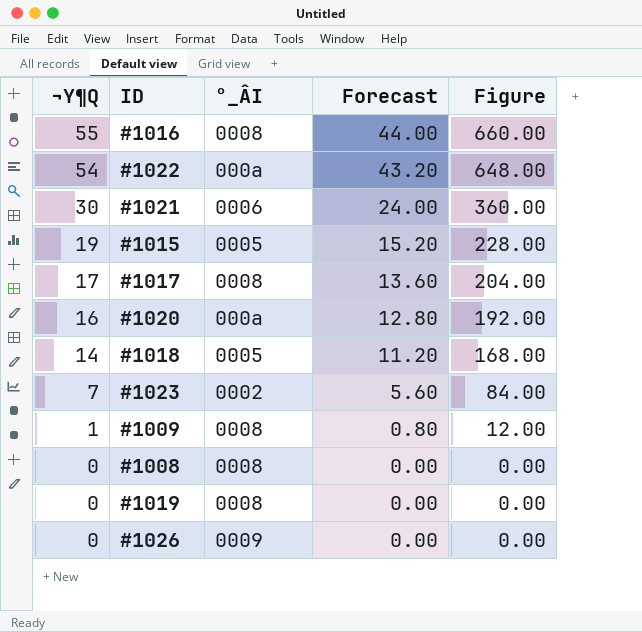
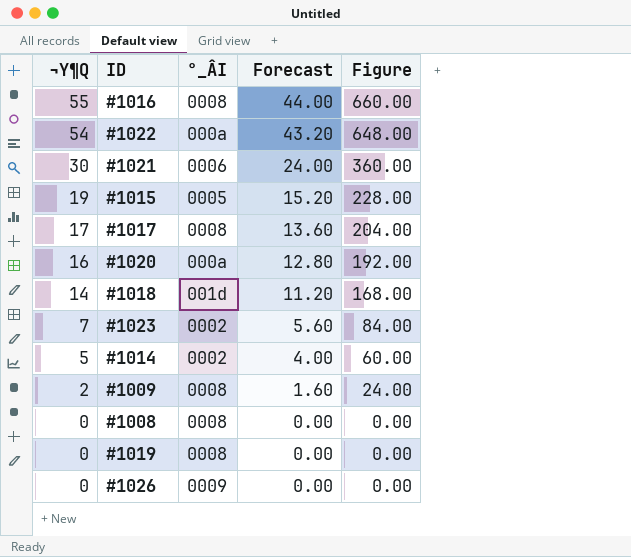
#1018 | °_ÂI: 0005 -> 001d
row #1014: none -> 5 | 0002 | 4.00 | 60.00
#1009 | ¬Y¶Q: 1 -> 2
#1009 | Forecast: 0.80 -> 1.60
#1009 | Figure: 12.00 -> 24.00

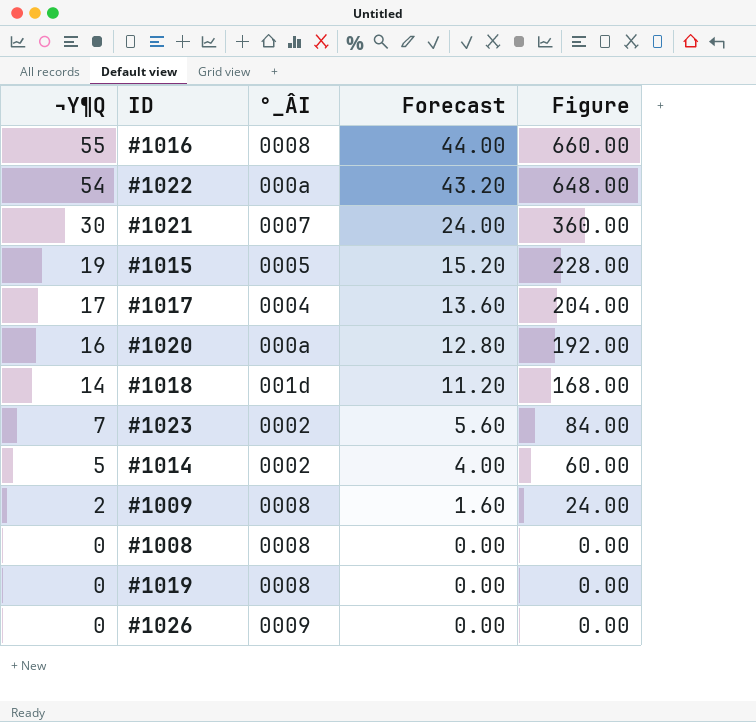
#1021 | °_ÂI: 0006 -> 0007
#1017 | °_ÂI: 0008 -> 0004

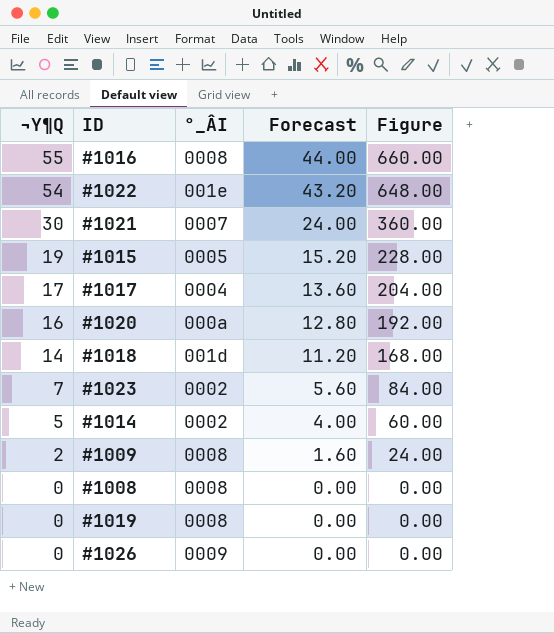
#1022 | °_ÂI: 000a -> 001e

